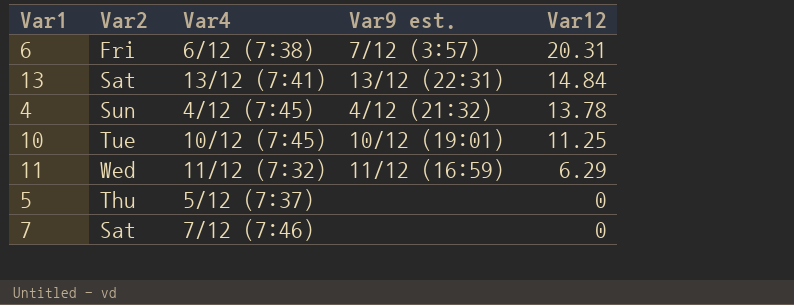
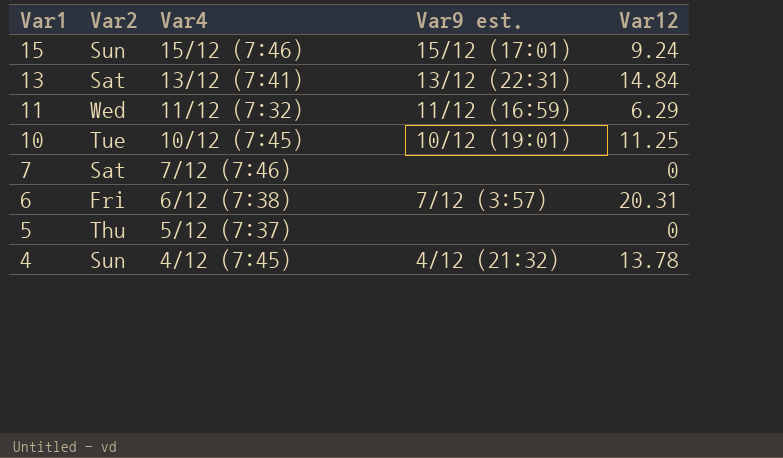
row order: Var12 descending -> Var1 descending
row 15: none -> Sun | 15/12 (7:46) | 15/12 (17:01) | 9.24

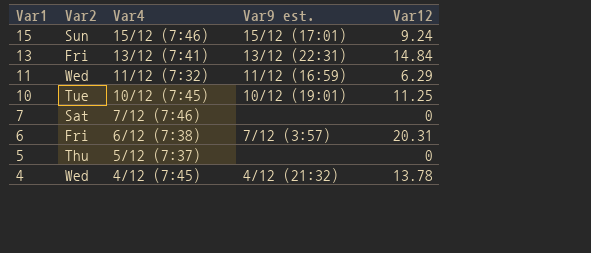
13 | Var2: Sat -> Fri
4 | Var2: Sun -> Wed

